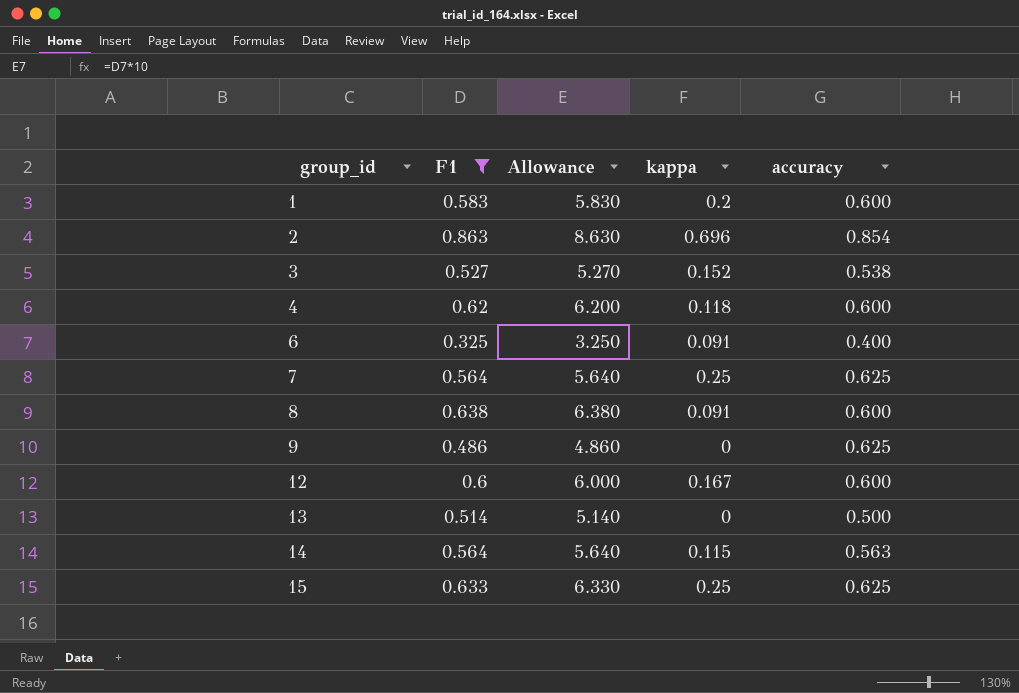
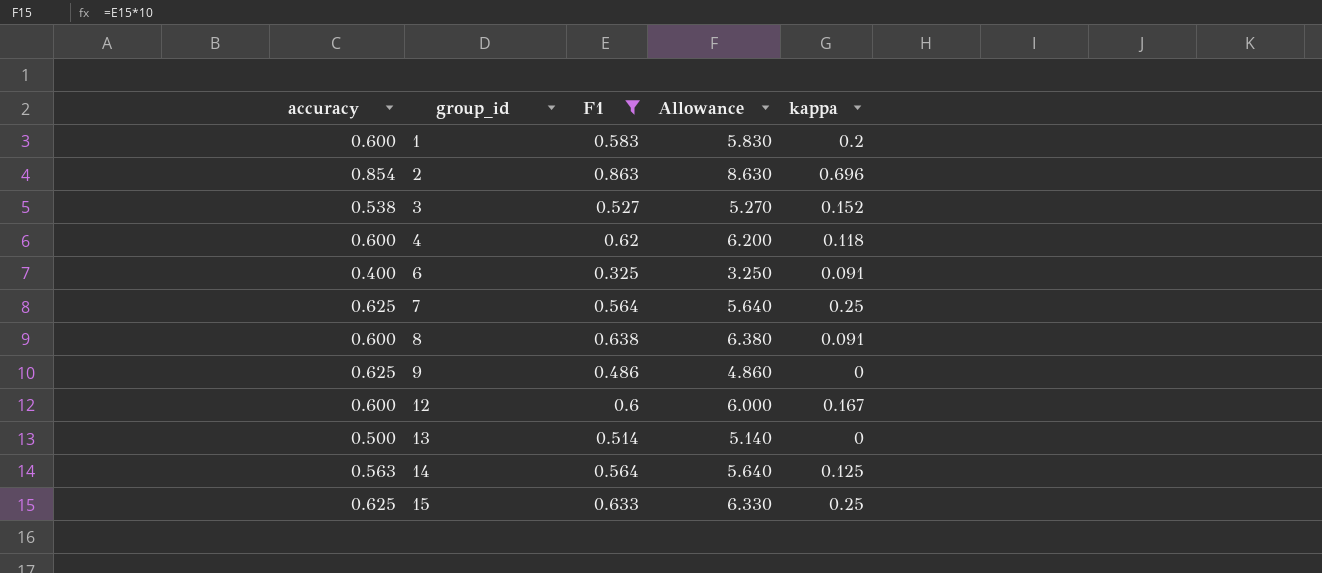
column accuracy | position: 5 -> 1
14 | kappa: 0.115 -> 0.125

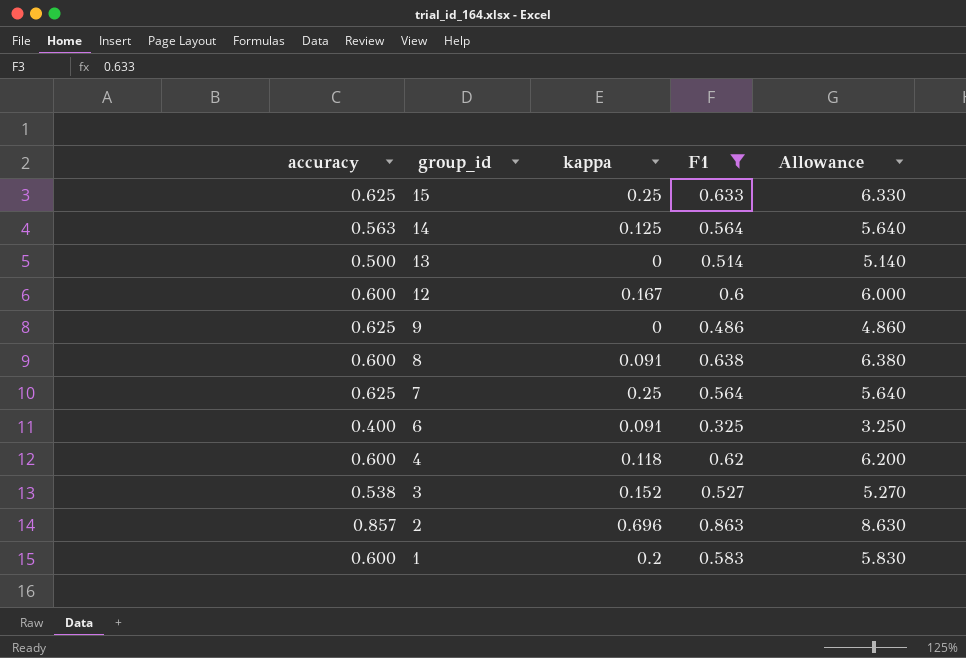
row order: group_id ascending -> group_id descending
column kappa | position: 5 -> 3
2 | accuracy: 0.854 -> 0.857

